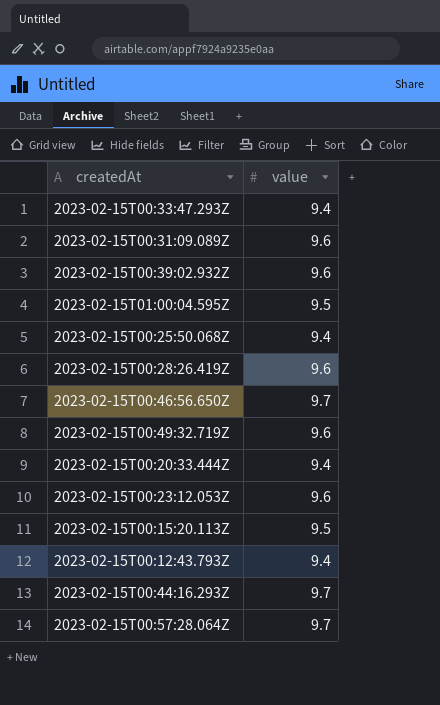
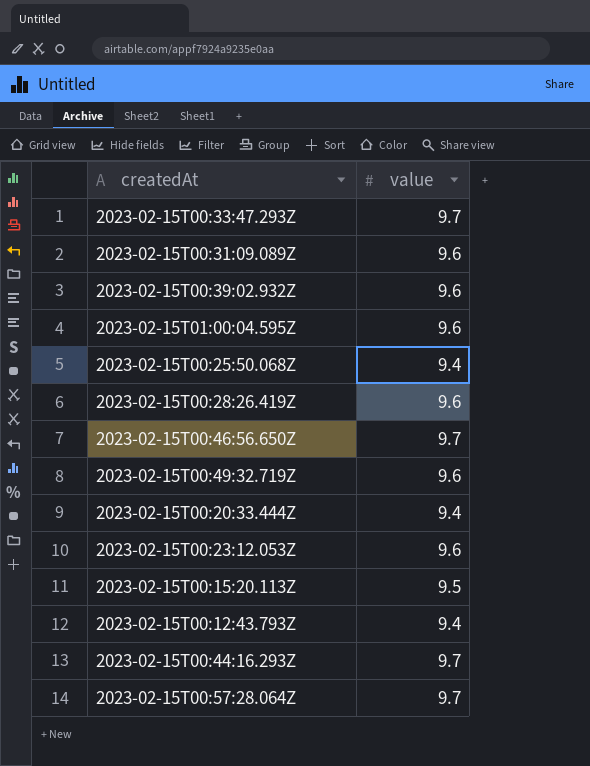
2023-02-15T00:33:47.293Z | value: 9.4 -> 9.7
2023-02-15T01:00:04.595Z | value: 9.5 -> 9.6

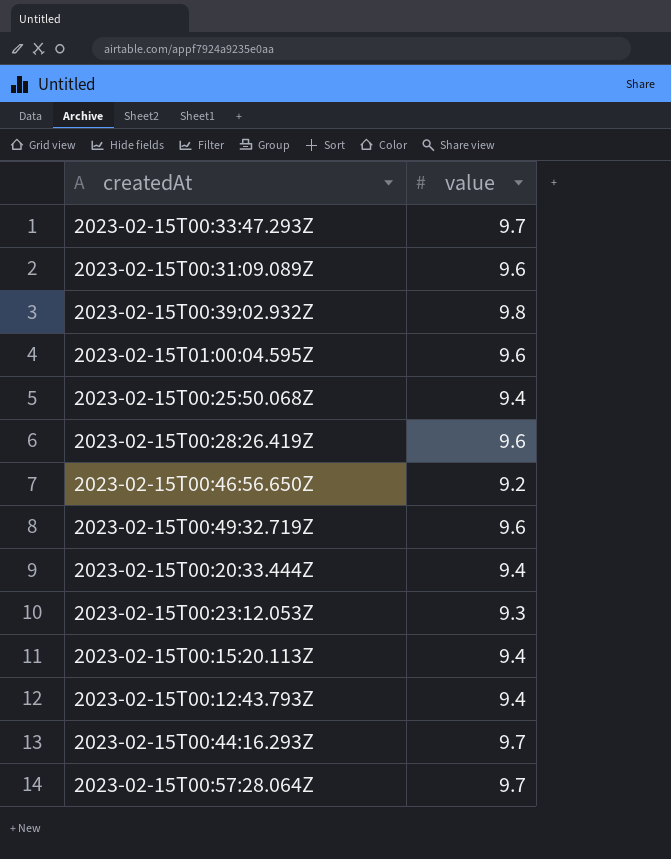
2023-02-15T00:39:02.932Z | value: 9.6 -> 9.8
2023-02-15T00:46:56.650Z | value: 9.7 -> 9.2
2023-02-15T00:23:12.053Z | value: 9.6 -> 9.3
2023-02-15T00:15:20.113Z | value: 9.5 -> 9.4

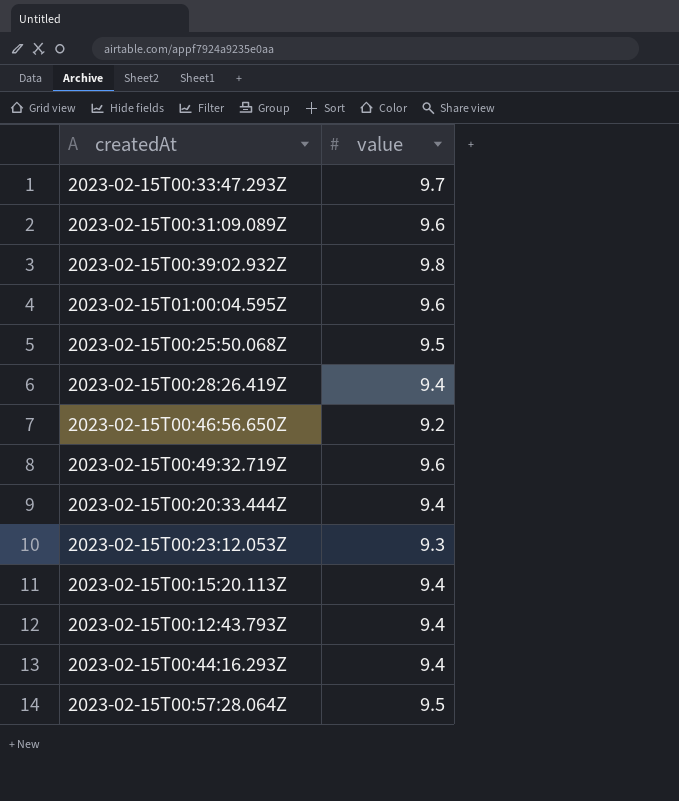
2023-02-15T00:25:50.068Z | value: 9.4 -> 9.5
2023-02-15T00:28:26.419Z | value: 9.6 -> 9.4
2023-02-15T00:44:16.293Z | value: 9.7 -> 9.4
2023-02-15T00:57:28.064Z | value: 9.7 -> 9.5

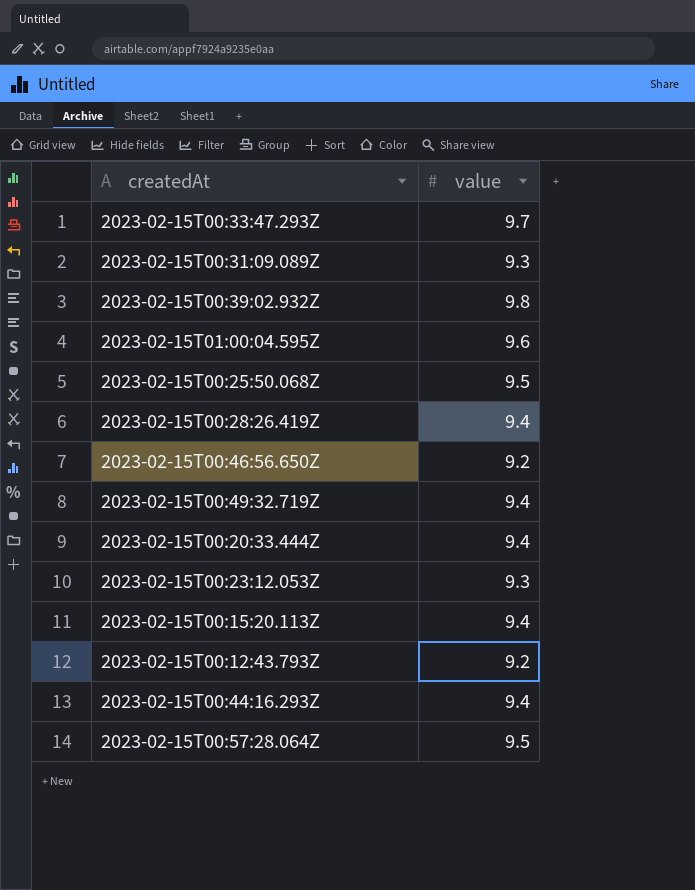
2023-02-15T00:31:09.089Z | value: 9.6 -> 9.3
2023-02-15T00:49:32.719Z | value: 9.6 -> 9.4
2023-02-15T00:12:43.793Z | value: 9.4 -> 9.2

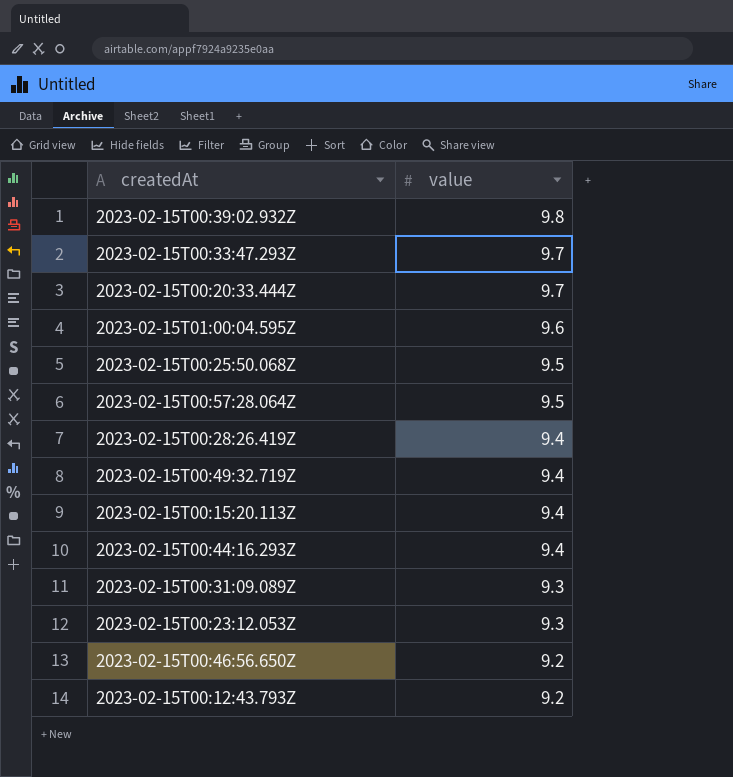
row order: none -> value descending
2023-02-15T00:20:33.444Z | value: 9.4 -> 9.7

